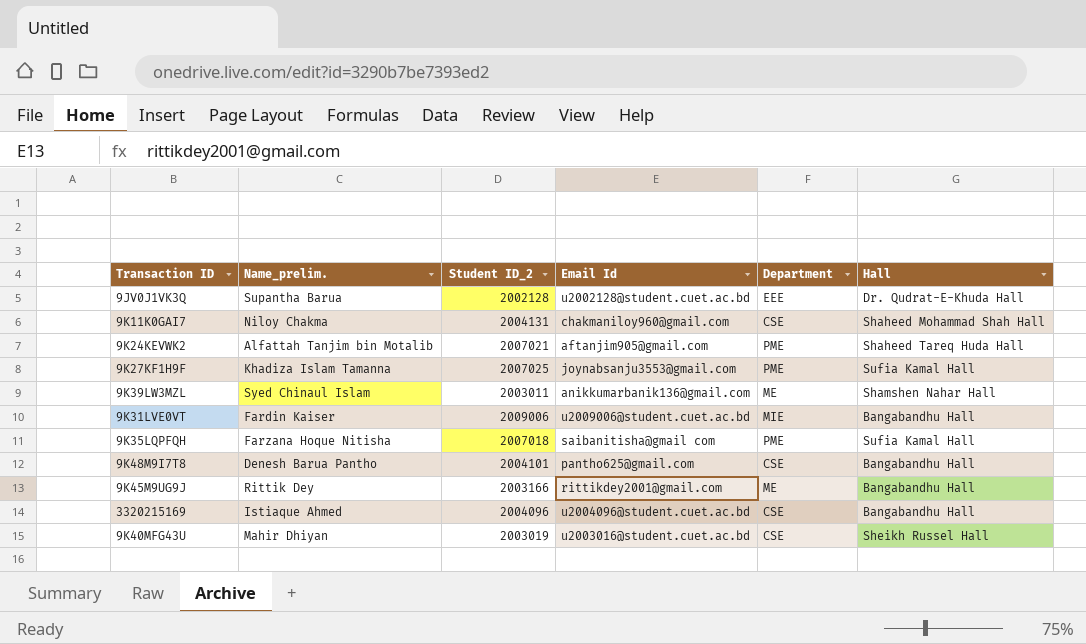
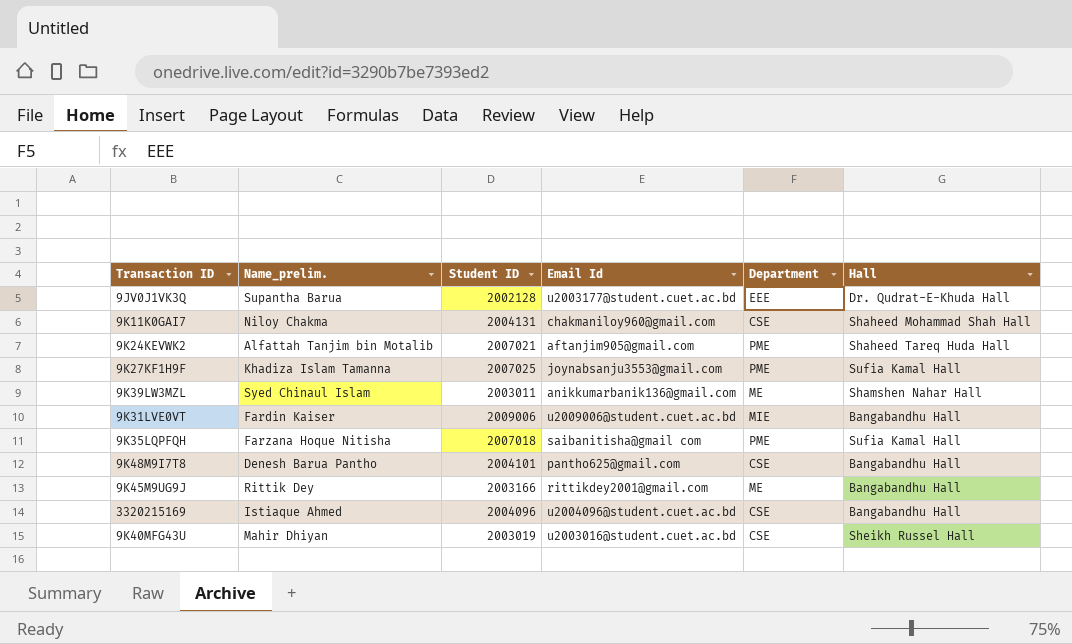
column name: Student ID_2 -> Student ID
9JV0J1VK3Q | Email Id: u2002128@student.cuet.ac.bd -> u2003177@student.cuet.ac.bd

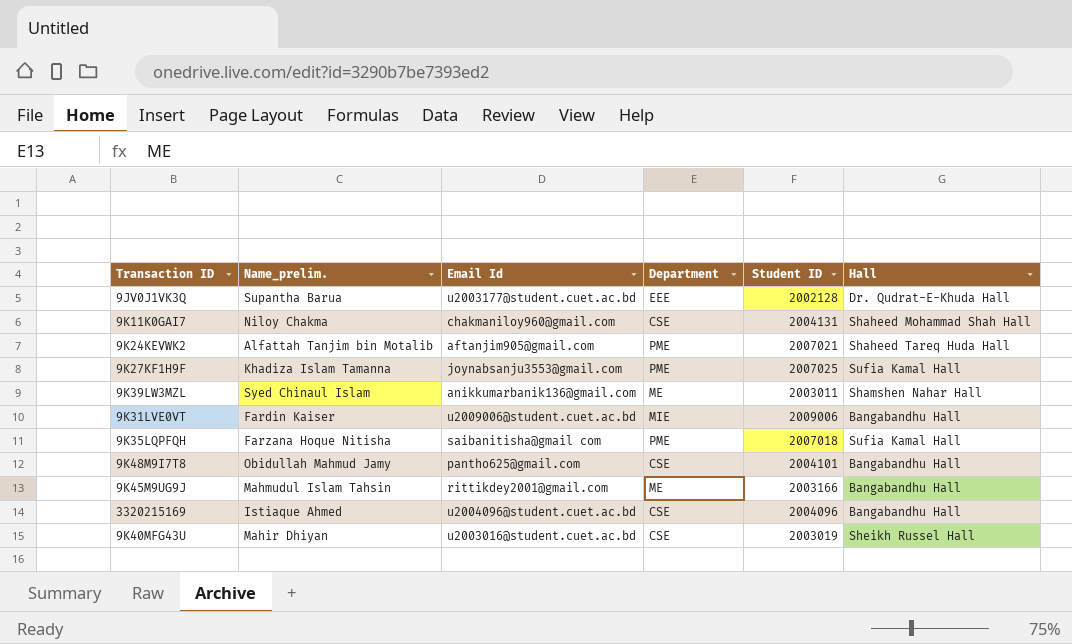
column Student ID | position: 3 -> 5
9K48M9I7T8 | Name_prelim.: Denesh Barua Pantho -> Obidullah Mahmud Jamy
9K45M9UG9J | Name_prelim.: Rittik Dey -> Mahmudul Islam Tahsin

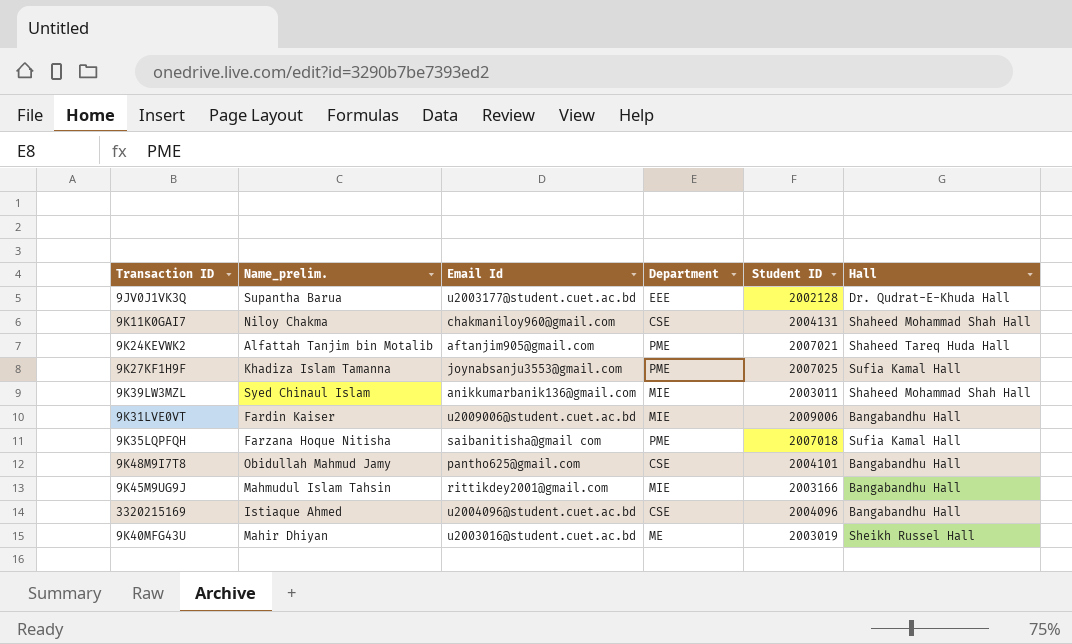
9K39LW3MZL | Department: ME -> MIE
9K39LW3MZL | Hall: Shamshen Nahar Hall -> Shaheed Mohammad Shah Hall
9K45M9UG9J | Department: ME -> MIE
9K40MFG43U | Department: CSE -> ME

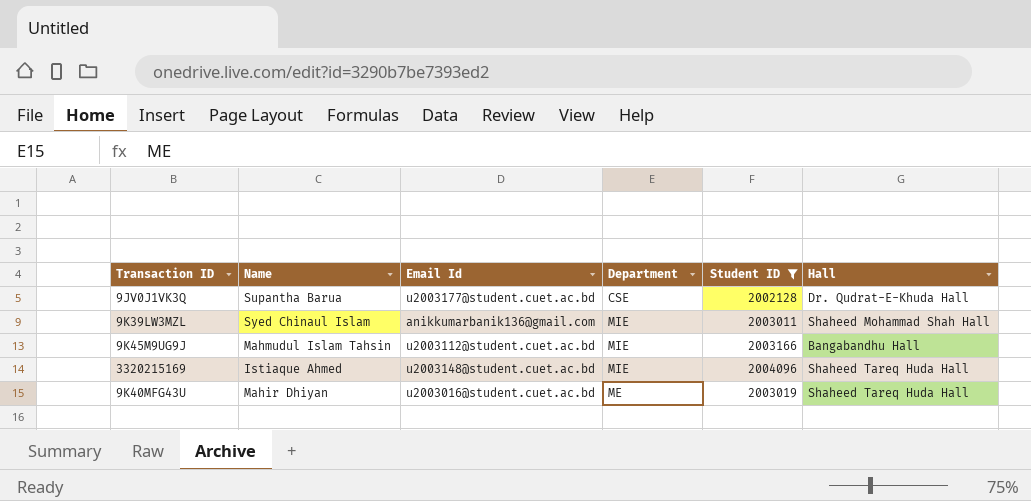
filter: none -> Student ID <= 2004096
column name: Name_prelim. -> Name
9JV0J1VK3Q | Department: EEE -> CSE
9K45M9UG9J | Email Id: rittikdey2001@gmail.com -> u2003112@student.cuet.ac.bd
3320215169 | Email Id: u2004096@student.cuet.ac.bd -> u2003148@student.cuet.ac.bd
3320215169 | Department: CSE -> MIE
3320215169 | Hall: Bangabandhu Hall -> Shaheed Tareq Huda Hall
9K40MFG43U | Hall: Sheikh Russel Hall -> Shaheed Tareq Huda Hall

